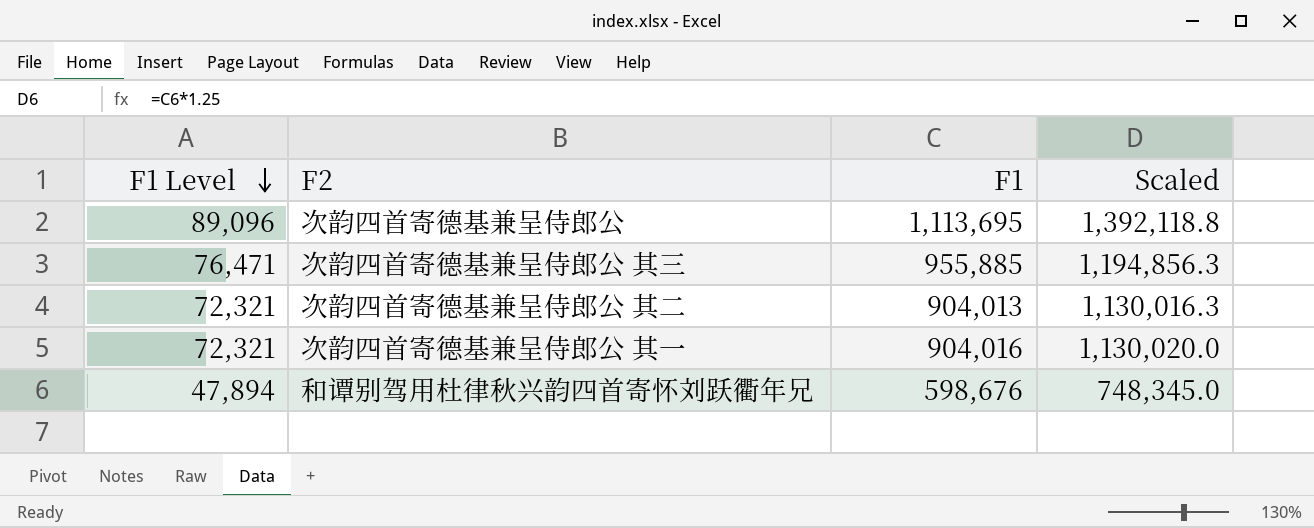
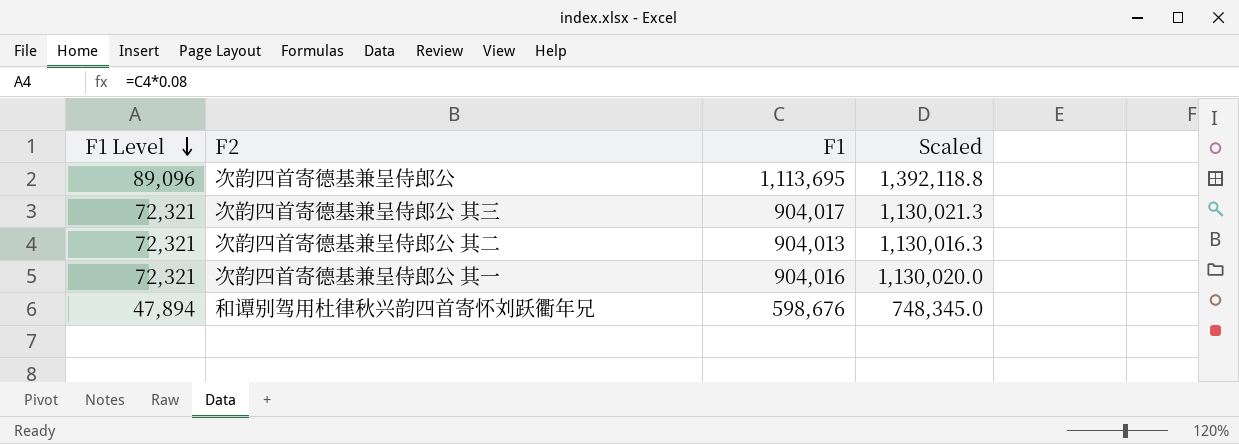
次韵四首寄德基兼呈侍郎公 其三 | F1 Level: 76,471 -> 72,321
次韵四首寄德基兼呈侍郎公 其三 | F1: 955,885 -> 904,017
次韵四首寄德基兼呈侍郎公 其三 | Scaled: 1,194,856.3 -> 1,130,021.3

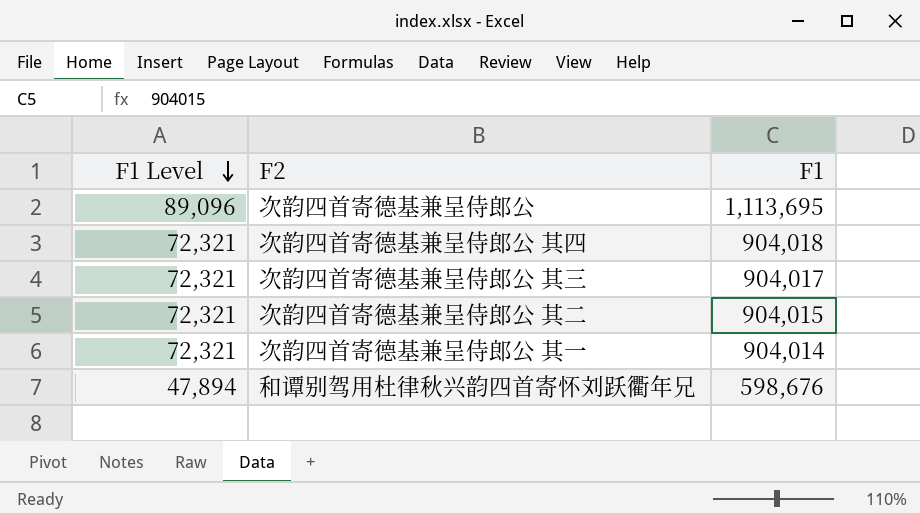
column Scaled | formula: [F1] * 1.25 -> none
row 次韵四首寄德基兼呈侍郎公 其四: none -> 72,321 | 904,018
次韵四首寄德基兼呈侍郎公 其二 | F1: 904,013 -> 904,015
次韵四首寄德基兼呈侍郎公 其一 | F1: 904,016 -> 904,014

